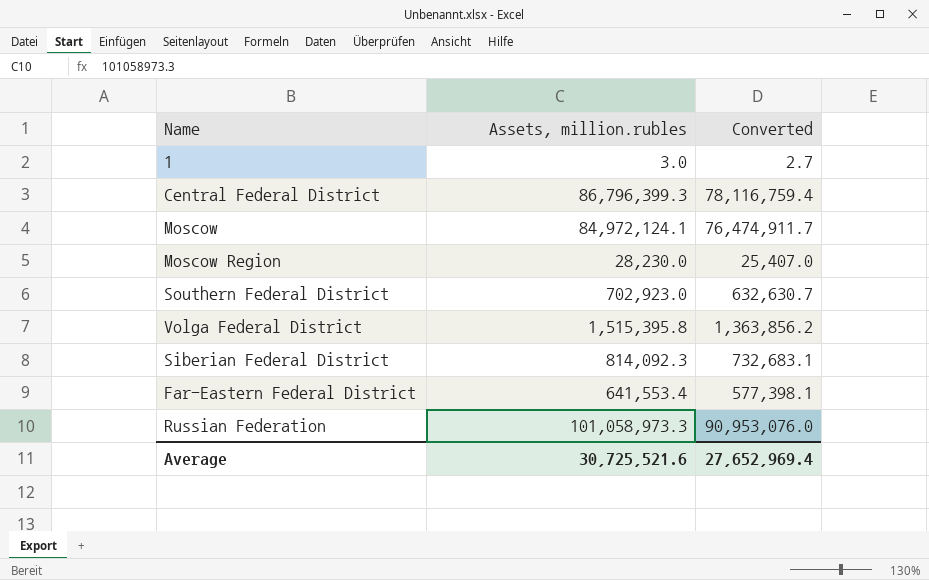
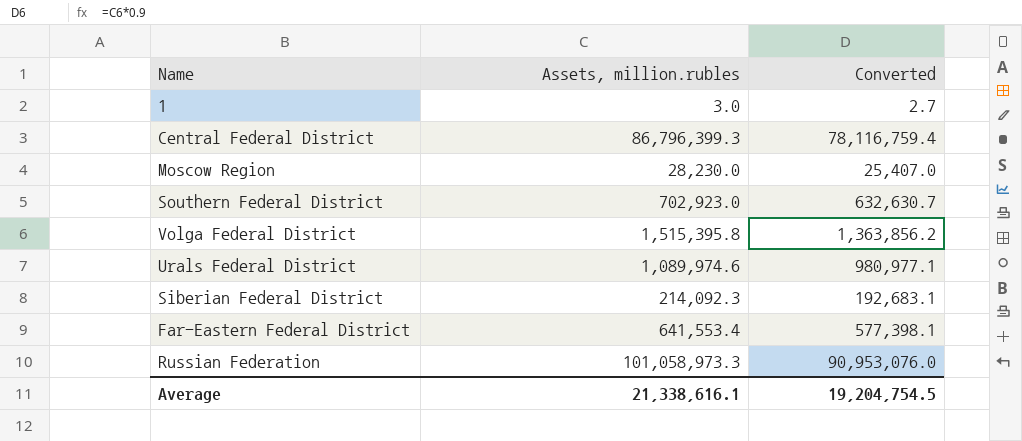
row Moscow: 84,972,124.1 | 76,474,911.7 -> none
row Urals Federal District: none -> 1,089,974.6 | 980,977.1
Siberian Federal District | Assets, million.rubles: 814,092.3 -> 214,092.3
Siberian Federal District | Converted: 732,683.1 -> 192,683.1
Average | Assets, million.rubles: 30,725,521.6 -> 21,338,616.1
Average | Converted: 27,652,969.4 -> 19,204,754.5

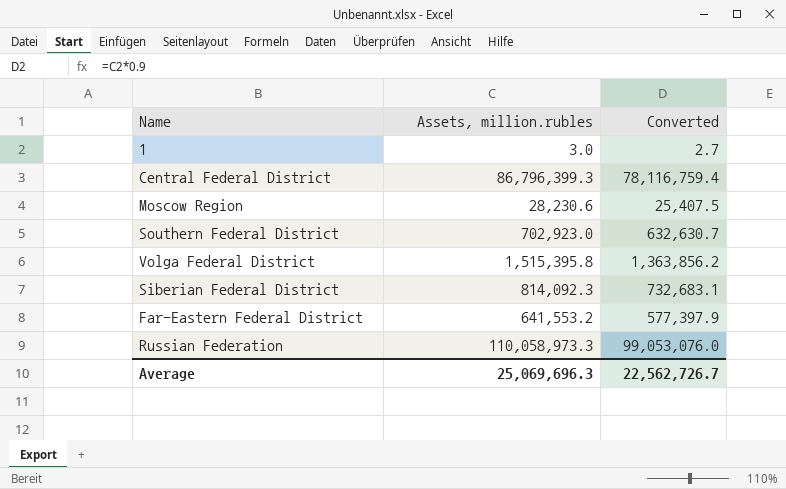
row Urals Federal District: 1,089,974.6 | 980,977.1 -> none
Moscow Region | Assets, million.rubles: 28,230.0 -> 28,230.6
Moscow Region | Converted: 25,407.0 -> 25,407.5
Siberian Federal District | Assets, million.rubles: 214,092.3 -> 814,092.3
Siberian Federal District | Converted: 192,683.1 -> 732,683.1
Far-Eastern Federal District | Assets, million.rubles: 641,553.4 -> 641,553.2
Far-Eastern Federal District | Converted: 577,398.1 -> 577,397.9
Russian Federation | Assets, million.rubles: 101,058,973.3 -> 110,058,973.3
Russian Federation | Converted: 90,953,076.0 -> 99,053,076.0
Average | Assets, million.rubles: 21,338,616.1 -> 25,069,696.3
Average | Converted: 19,204,754.5 -> 22,562,726.7

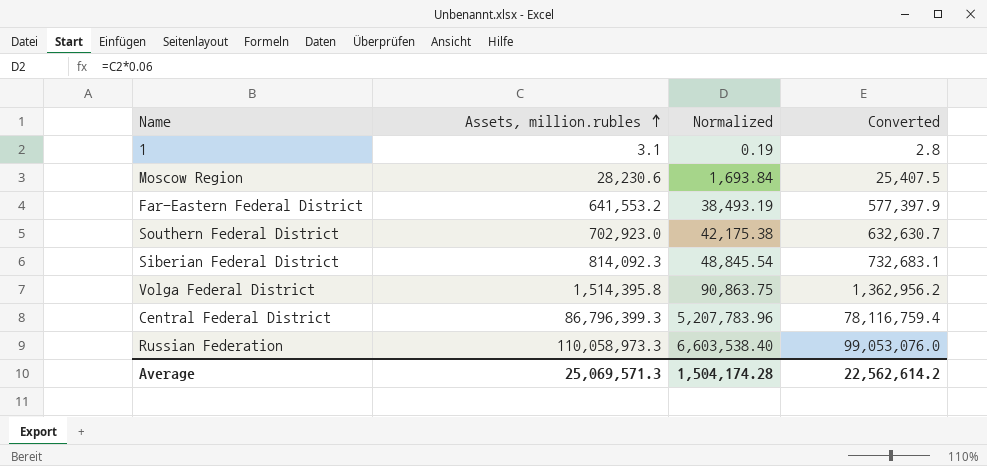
row order: none -> Assets, million.rubles ascending
column Normalized | formula: none -> [Assets, million.rubles] * 0.06
1 | Assets, million.rubles: 3.0 -> 3.1
1 | Converted: 2.7 -> 2.8
Volga Federal District | Assets, million.rubles: 1,515,395.8 -> 1,514,395.8
Volga Federal District | Converted: 1,363,856.2 -> 1,362,956.2
Average | Assets, million.rubles: 25,069,696.3 -> 25,069,571.3
Average | Converted: 22,562,726.7 -> 22,562,614.2

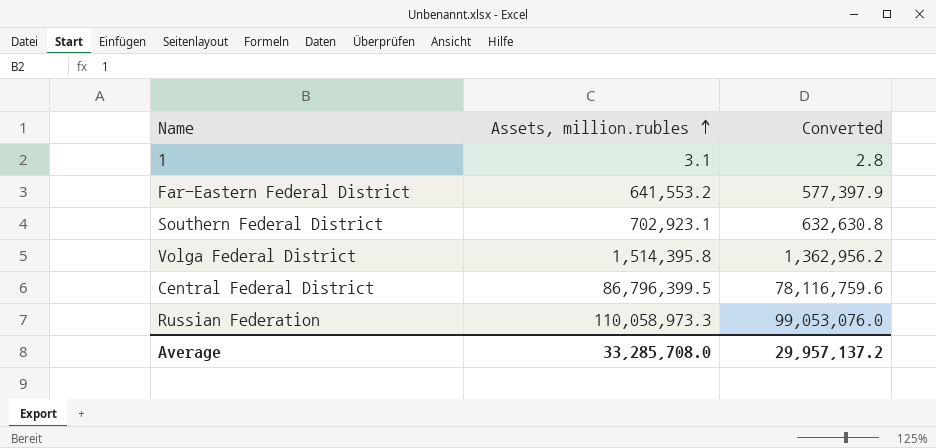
column Normalized | formula: [Assets, million.rubles] * 0.06 -> none
row Moscow Region: 28,230.6 | 1,693.84 | 25,407.5 -> none
row Siberian Federal District: 814,092.3 | 48,845.54 | 732,683.1 -> none
Southern Federal District | Assets, million.rubles: 702,923.0 -> 702,923.1
Southern Federal District | Converted: 632,630.7 -> 632,630.8
Central Federal District | Assets, million.rubles: 86,796,399.3 -> 86,796,399.5
Central Federal District | Converted: 78,116,759.4 -> 78,116,759.6
Average | Assets, million.rubles: 25,069,571.3 -> 33,285,708.0
Average | Converted: 22,562,614.2 -> 29,957,137.2

